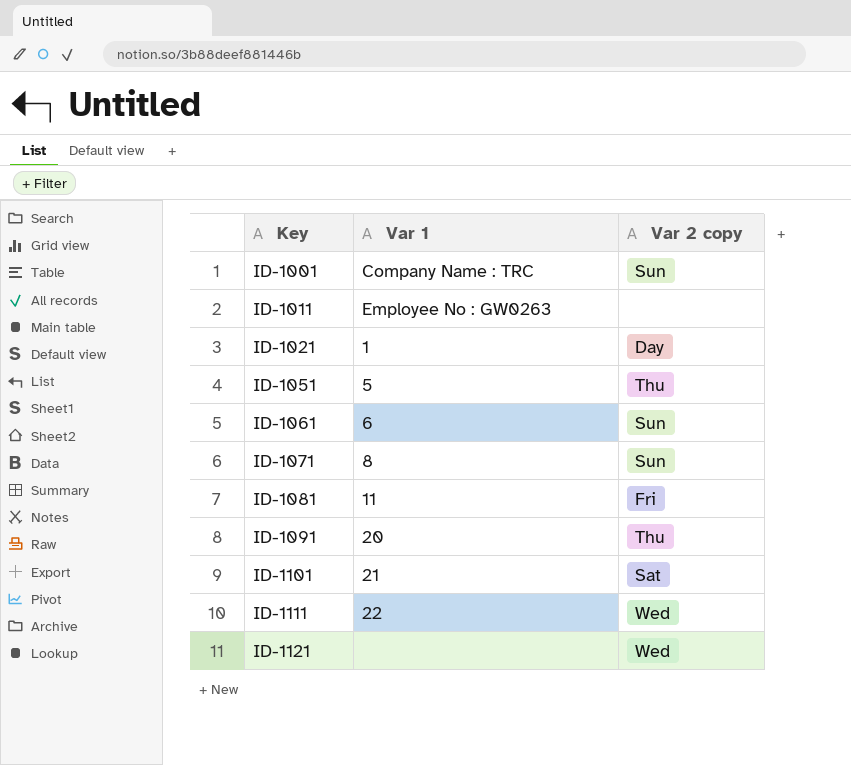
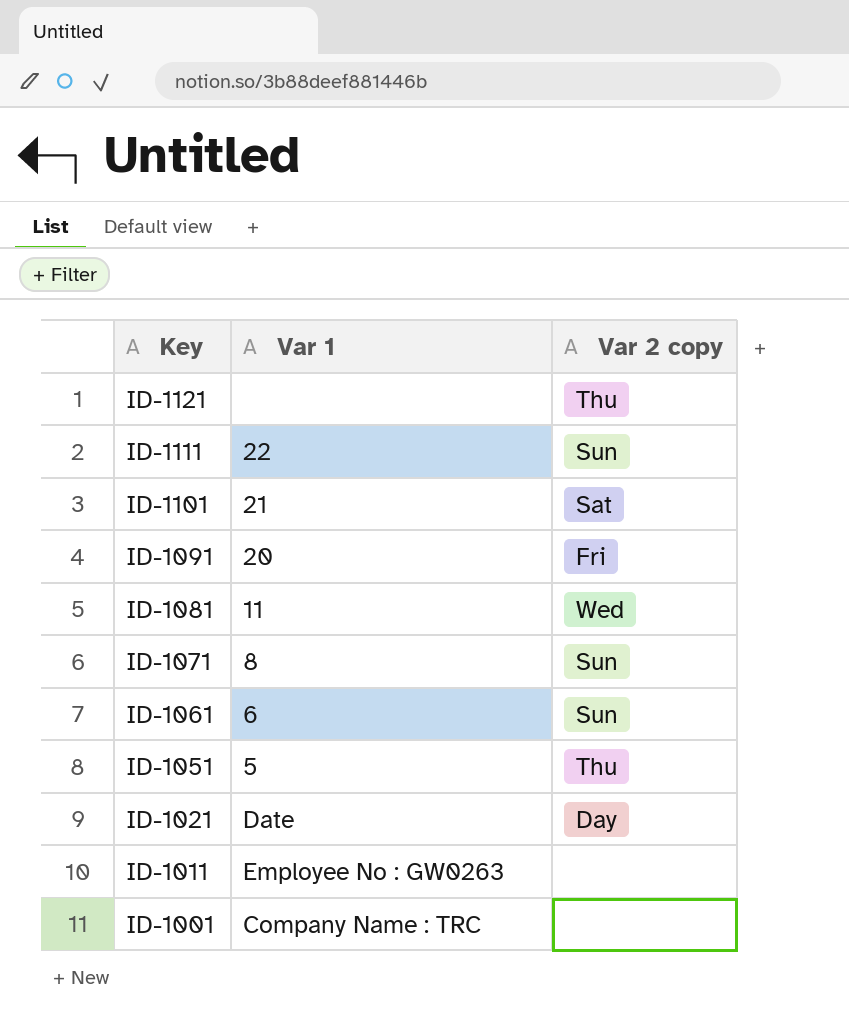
row order: Key ascending -> Key descending
ID-1121 | Var 2 copy: Wed -> Thu
ID-1111 | Var 2 copy: Wed -> Sun
ID-1091 | Var 2 copy: Thu -> Fri
ID-1081 | Var 2 copy: Fri -> Wed
ID-1021 | Var 1: 1 -> Date
ID-1001 | Var 2 copy: Sun -> none

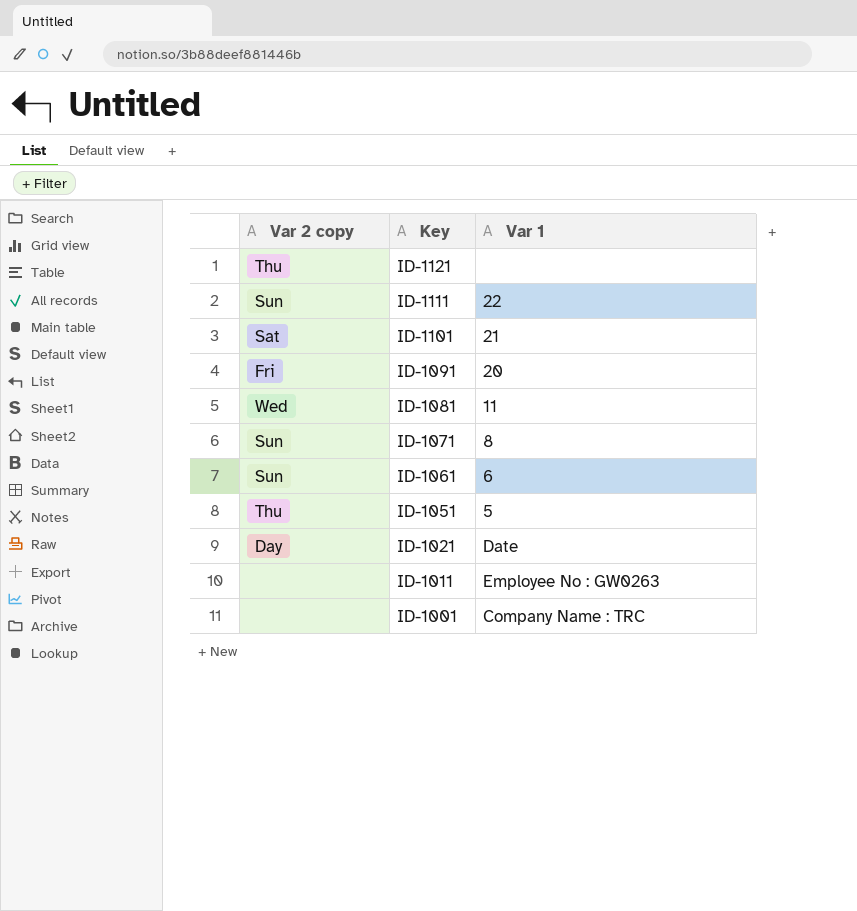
column Var 2 copy | position: 3 -> 1

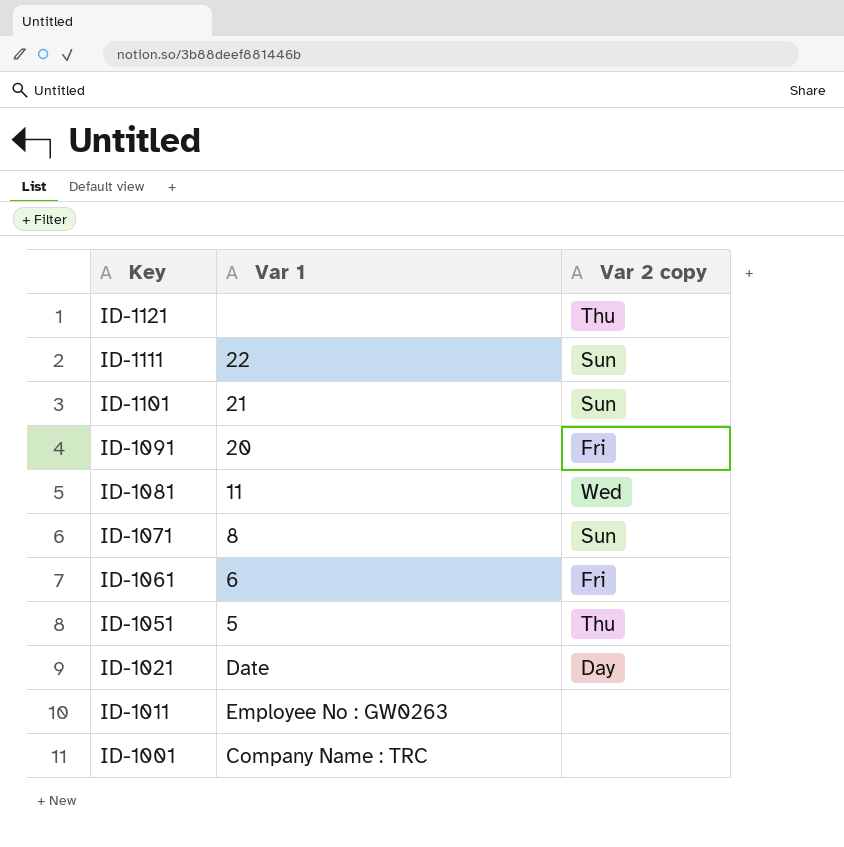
column Var 2 copy | position: 1 -> 3
ID-1101 | Var 2 copy: Sat -> Sun
ID-1061 | Var 2 copy: Sun -> Fri

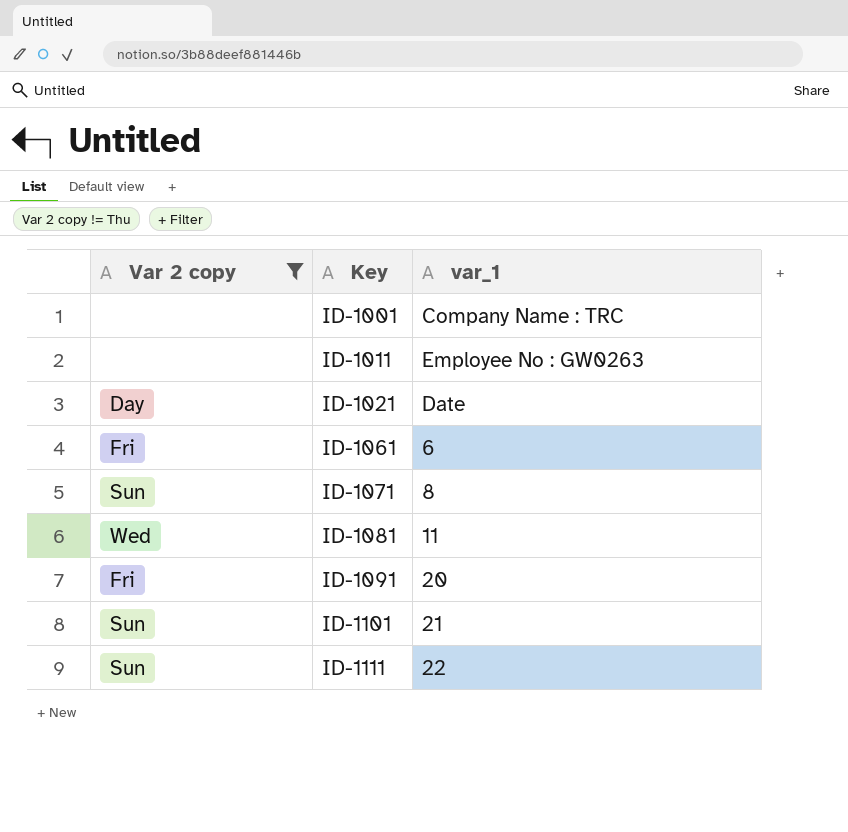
filter: none -> Var 2 copy != Thu
row order: Key descending -> Key ascending
column Var 2 copy | position: 3 -> 1
column name: Var 1 -> var_1

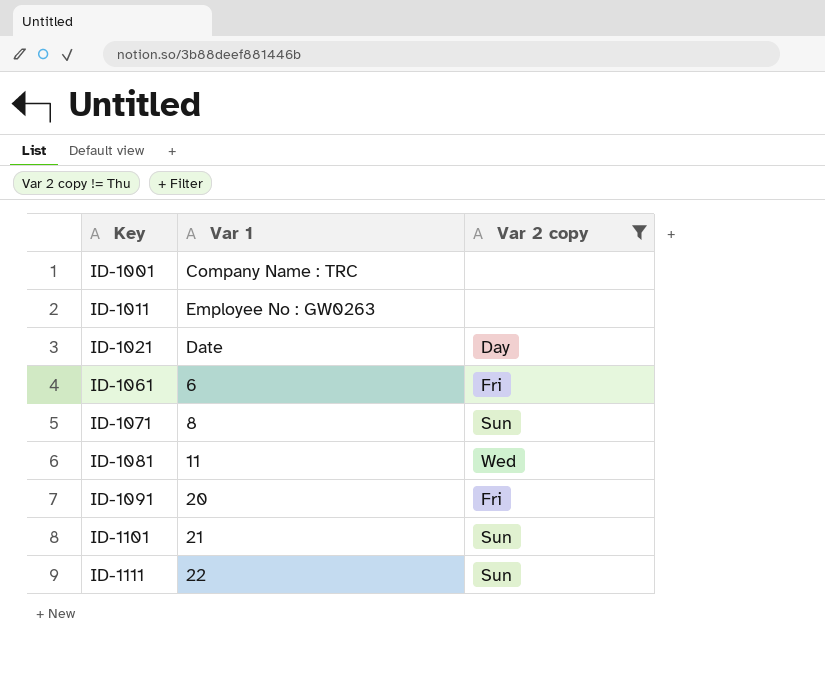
column name: var_1 -> Var 1
column Var 2 copy | position: 1 -> 3

